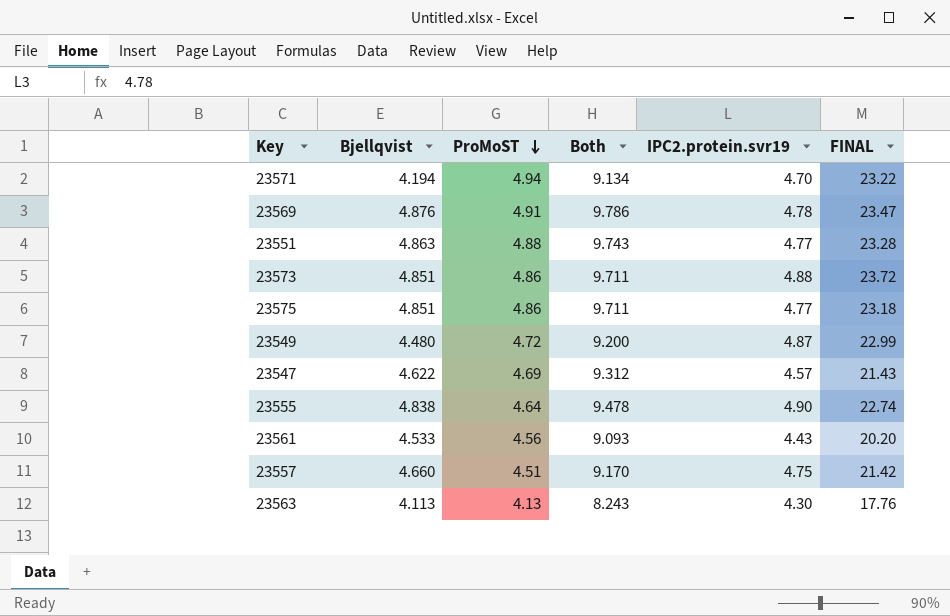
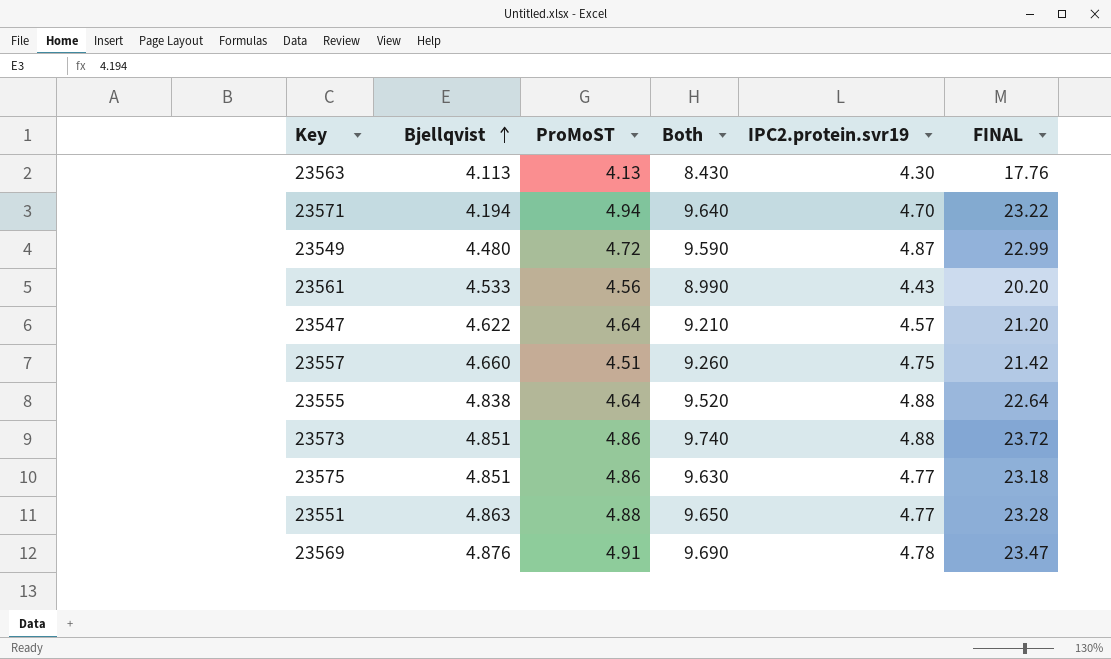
row order: ProMoST descending -> Bjellqvist ascending
column Both | formula: [Bjellqvist] + [ProMoST] -> [ProMoST] + [IPC2.protein.svr19]
23547 | ProMoST: 4.69 -> 4.64
23547 | FINAL: 21.43 -> 21.20
23555 | IPC2.protein.svr19: 4.90 -> 4.88
23555 | FINAL: 22.74 -> 22.64

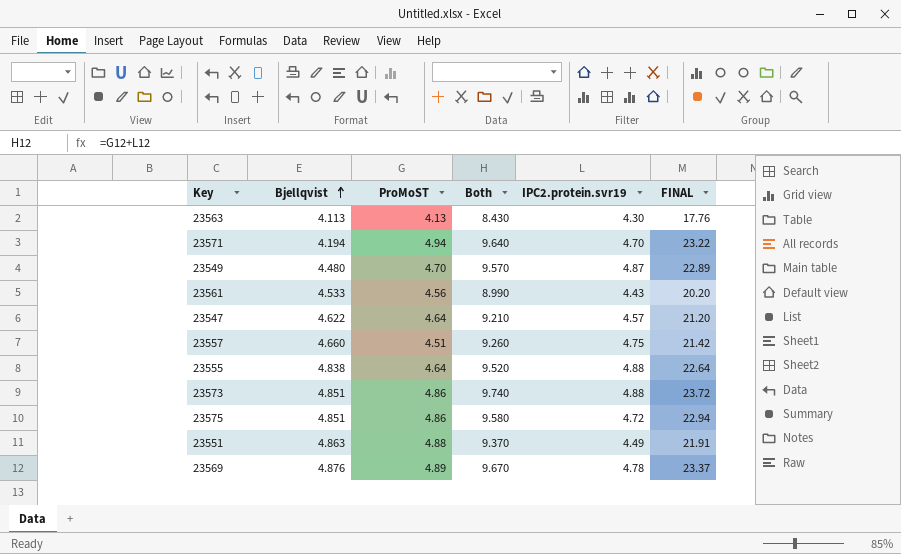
23549 | ProMoST: 4.72 -> 4.70
23549 | Both: 9.590 -> 9.570
23549 | FINAL: 22.99 -> 22.89
23575 | Both: 9.630 -> 9.580
23575 | IPC2.protein.svr19: 4.77 -> 4.72
23575 | FINAL: 23.18 -> 22.94
23551 | Both: 9.650 -> 9.370
23551 | IPC2.protein.svr19: 4.77 -> 4.49
23551 | FINAL: 23.28 -> 21.91
23569 | ProMoST: 4.91 -> 4.89
23569 | Both: 9.690 -> 9.670
23569 | FINAL: 23.47 -> 23.37

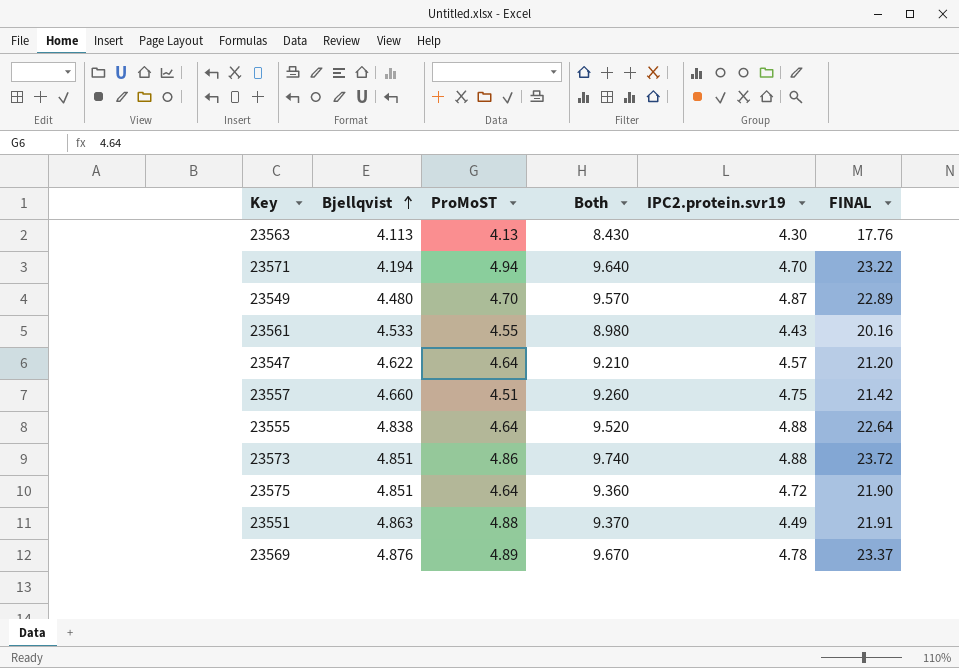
23561 | ProMoST: 4.56 -> 4.55
23561 | Both: 8.990 -> 8.980
23561 | FINAL: 20.20 -> 20.16
23575 | ProMoST: 4.86 -> 4.64
23575 | Both: 9.580 -> 9.360
23575 | FINAL: 22.94 -> 21.90

